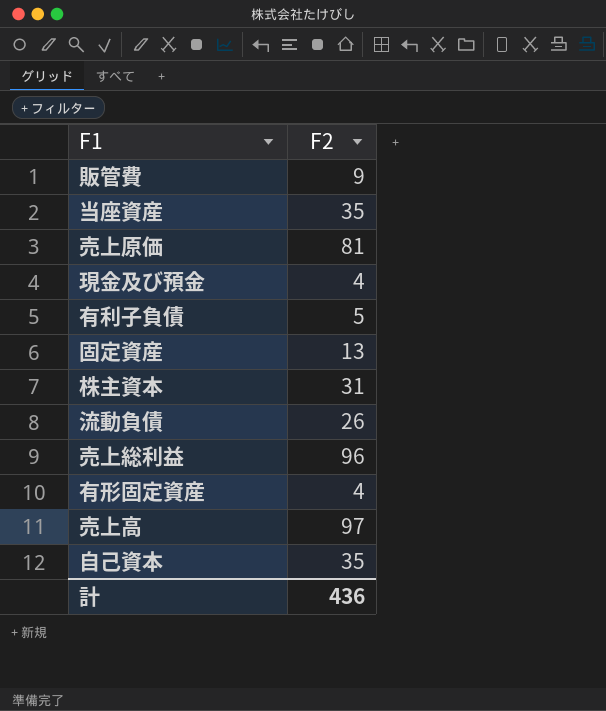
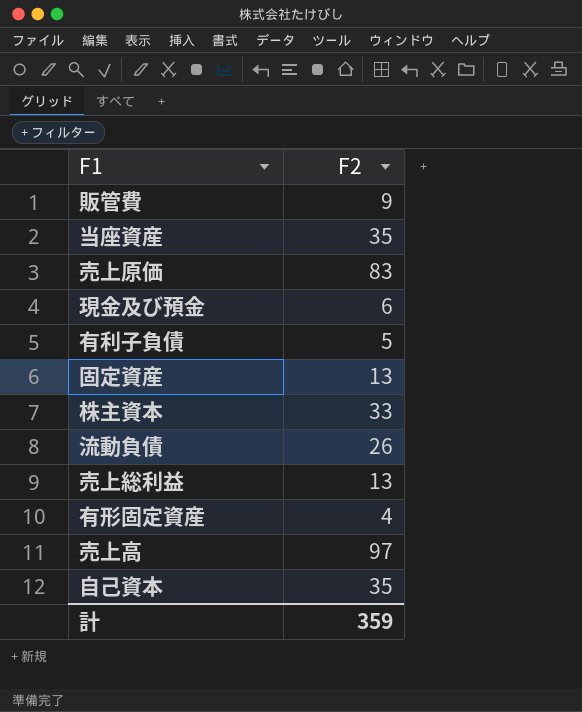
売上原価 | F2: 81 -> 83
現金及び預金 | F2: 4 -> 6
株主資本 | F2: 31 -> 33
売上総利益 | F2: 96 -> 13
計 | F2: 436 -> 359

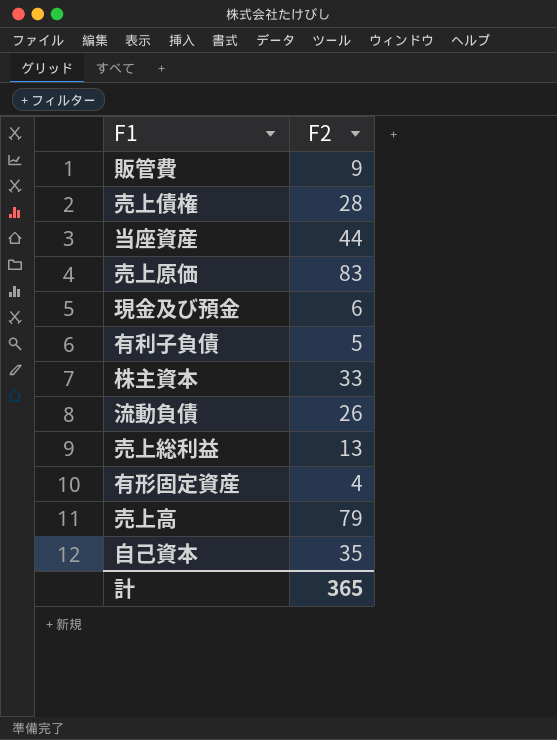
row 固定資産: 13 -> none
row 売上債権: none -> 28
当座資産 | F2: 35 -> 44
売上高 | F2: 97 -> 79
計 | F2: 359 -> 365

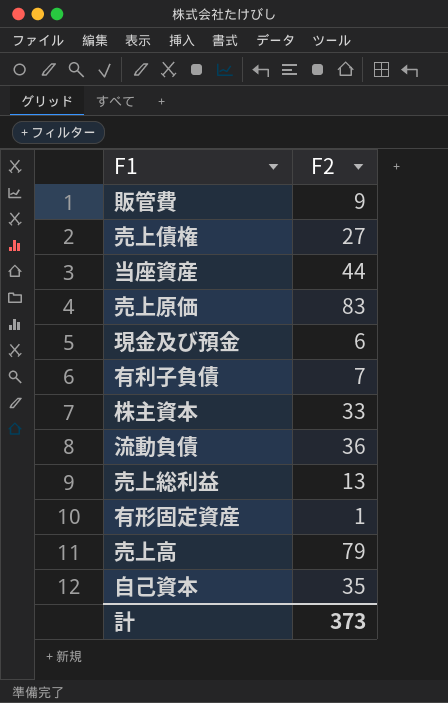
売上債権 | F2: 28 -> 27
有利子負債 | F2: 5 -> 7
流動負債 | F2: 26 -> 36
有形固定資産 | F2: 4 -> 1
計 | F2: 365 -> 373

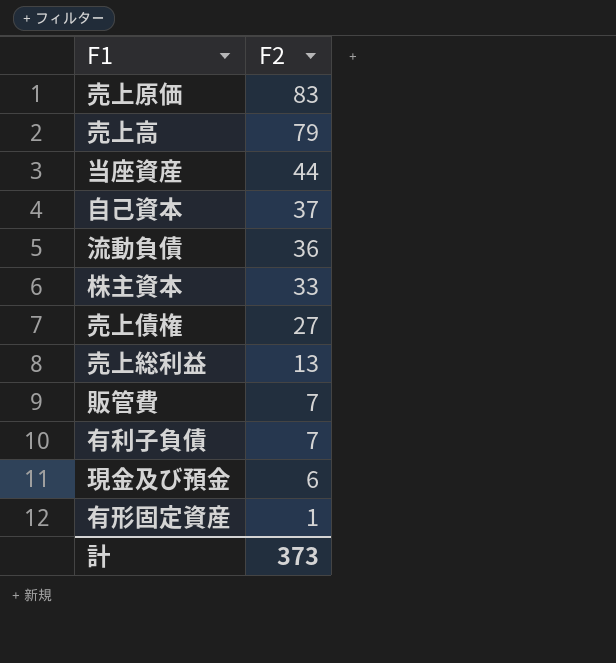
row order: none -> F2 descending
自己資本 | F2: 35 -> 37
販管費 | F2: 9 -> 7

